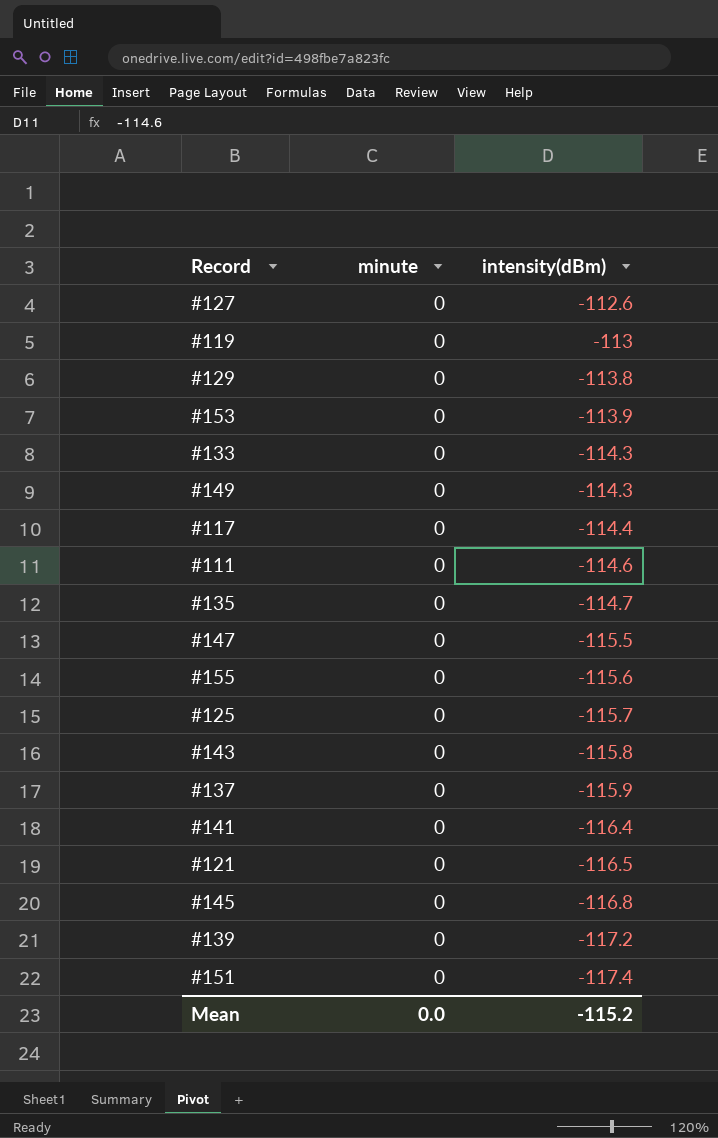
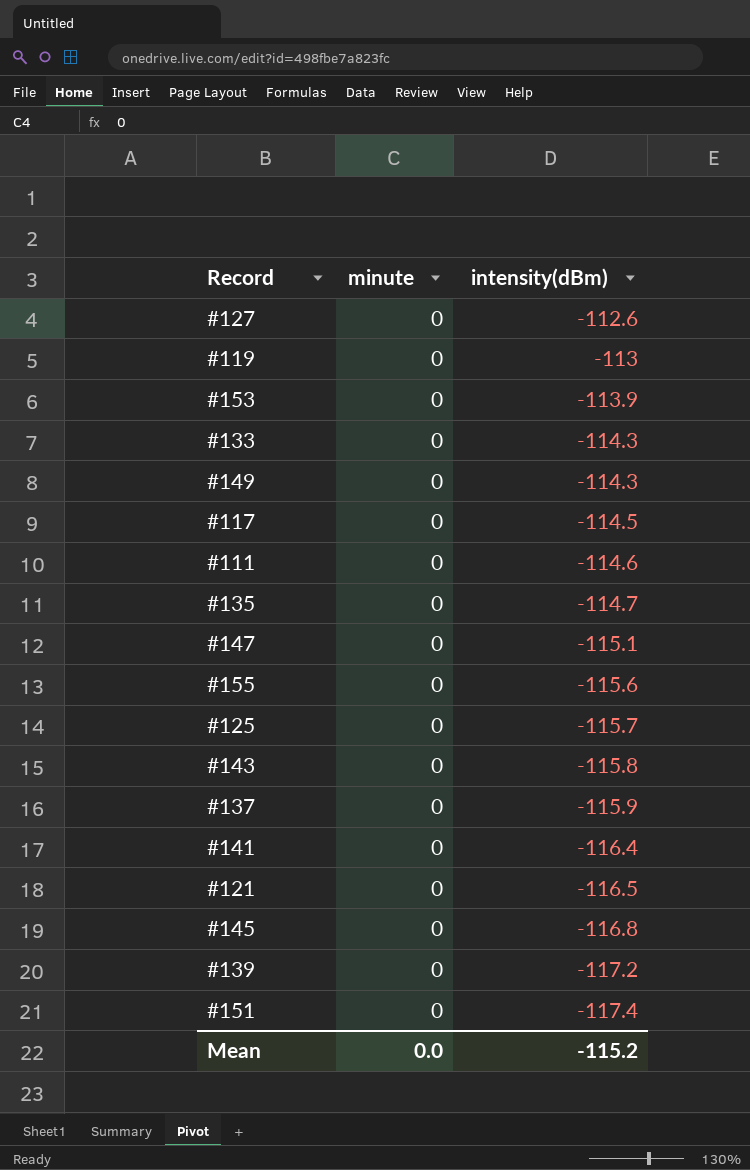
row #129: 0 | -113.8 -> none
#117 | intensity(dBm): -114.4 -> -114.5
#147 | intensity(dBm): -115.5 -> -115.1

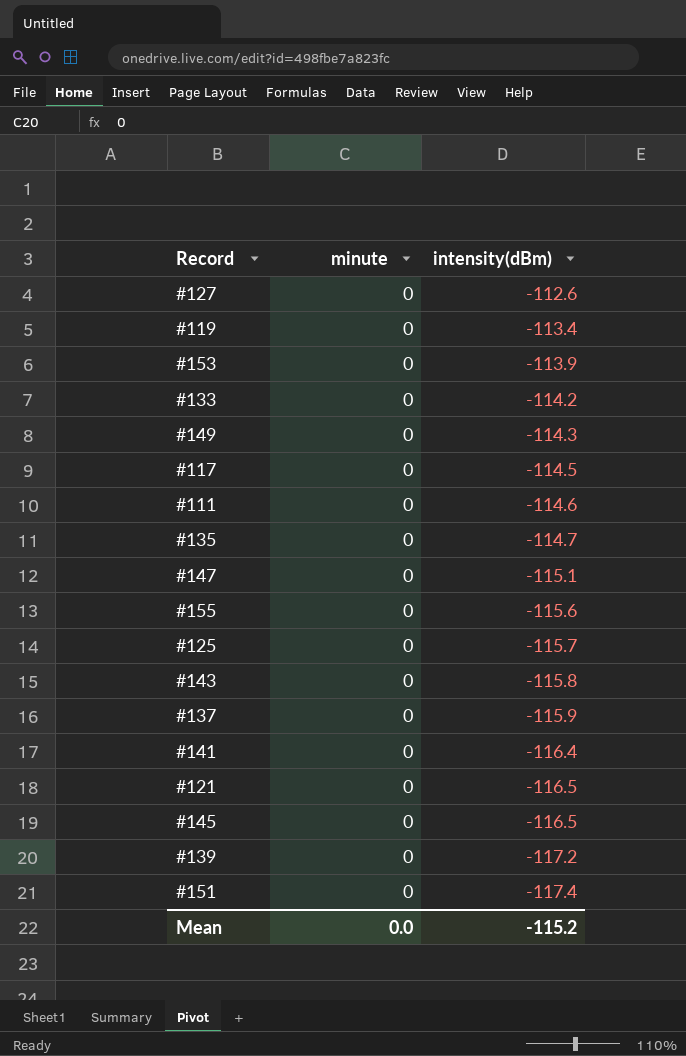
#119 | intensity(dBm): -113 -> -113.4
#133 | intensity(dBm): -114.3 -> -114.2
#145 | intensity(dBm): -116.8 -> -116.5

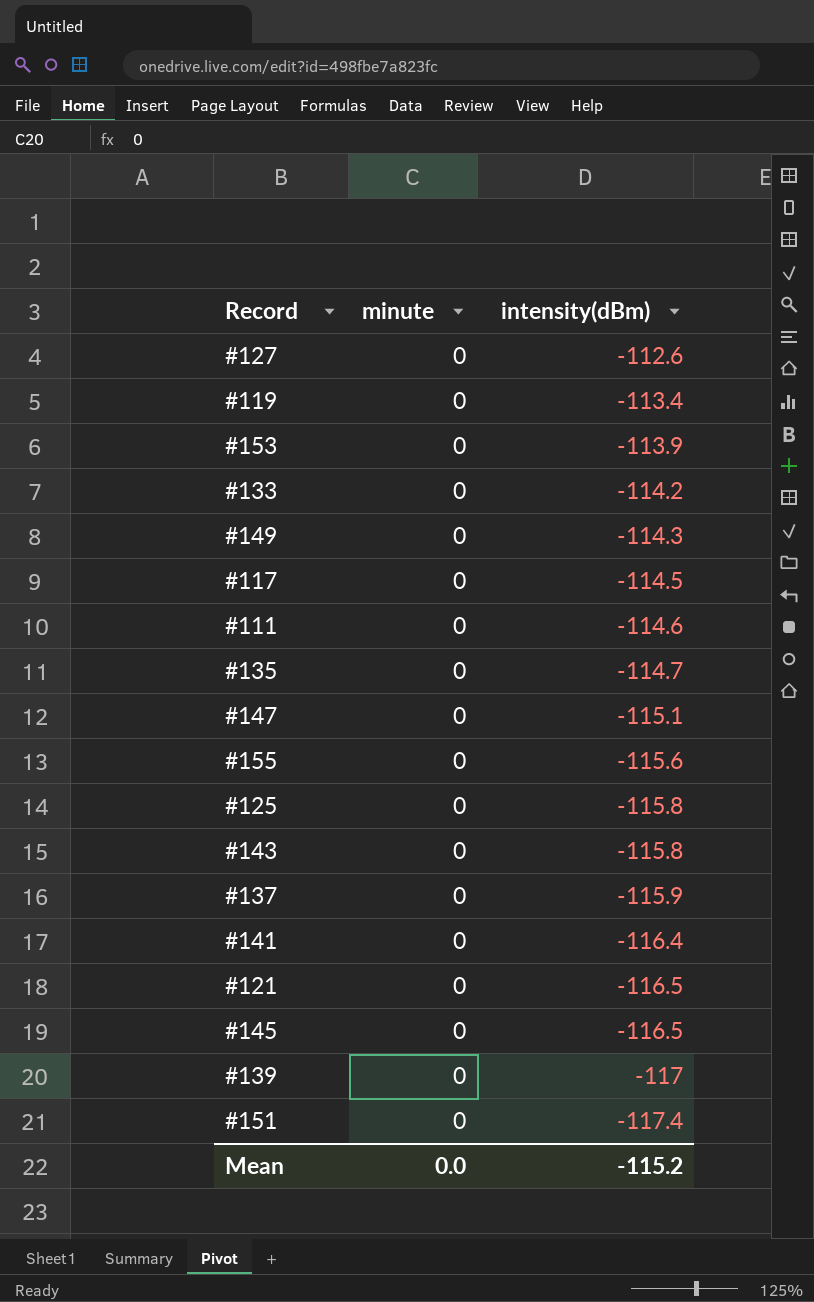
#125 | intensity(dBm): -115.7 -> -115.8
#139 | intensity(dBm): -117.2 -> -117

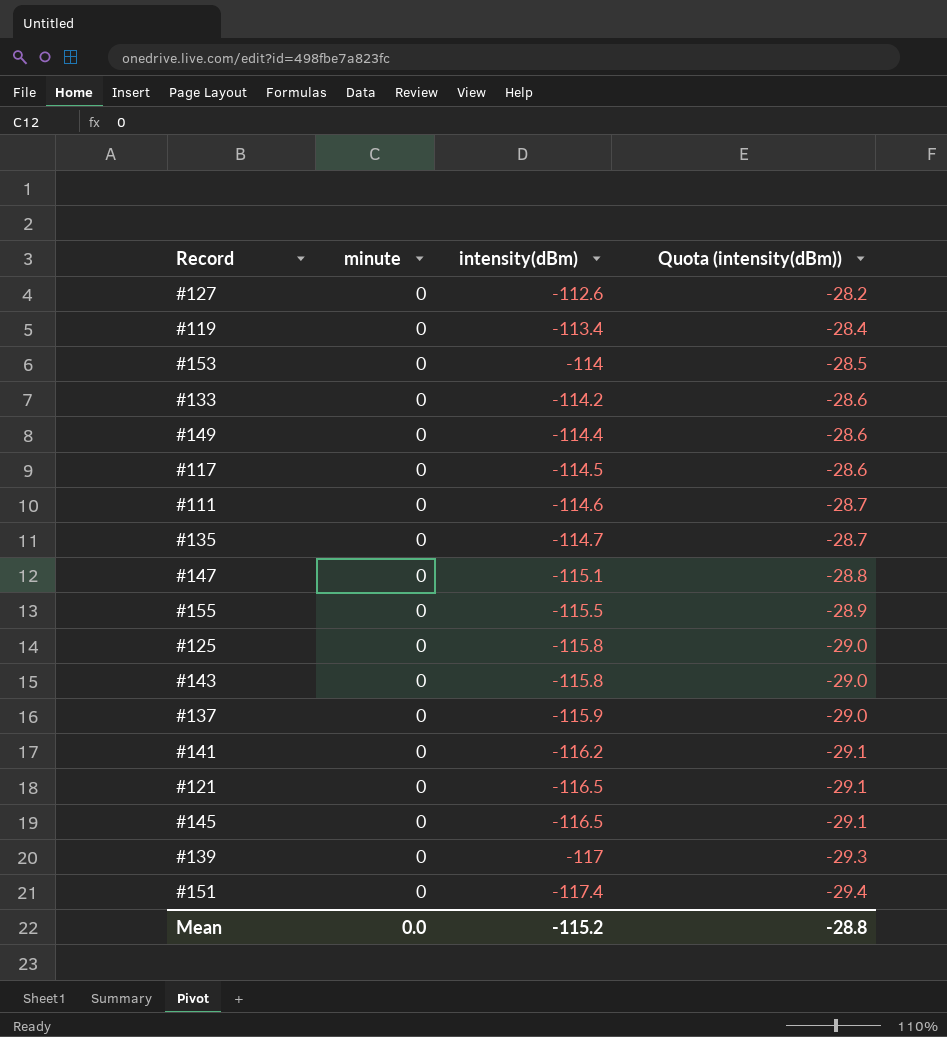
column Quota (intensity(dBm)) | formula: none -> [intensity(dBm)] * 0.25
#153 | intensity(dBm): -113.9 -> -114
#149 | intensity(dBm): -114.3 -> -114.4
#155 | intensity(dBm): -115.6 -> -115.5
#141 | intensity(dBm): -116.4 -> -116.2

